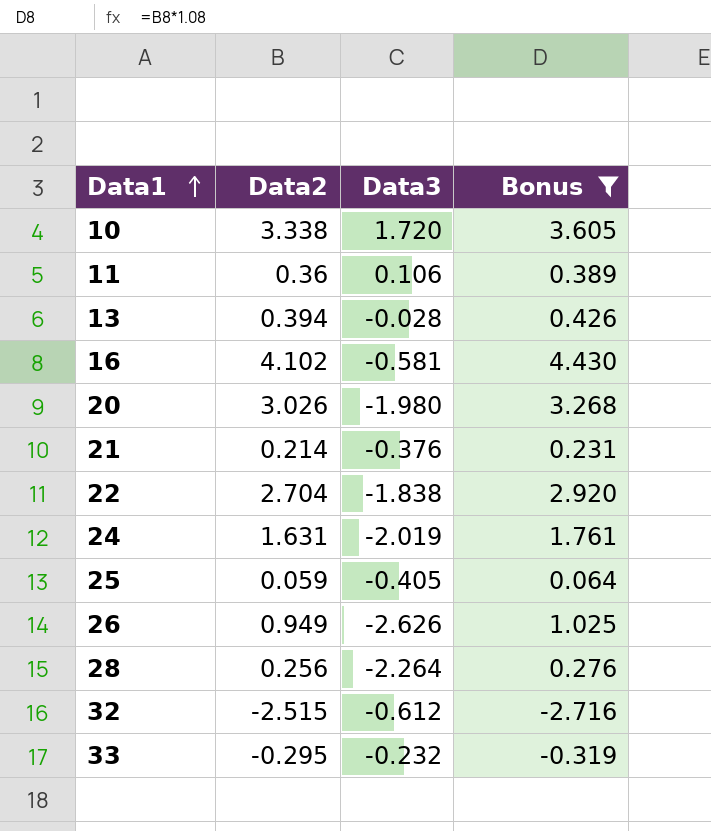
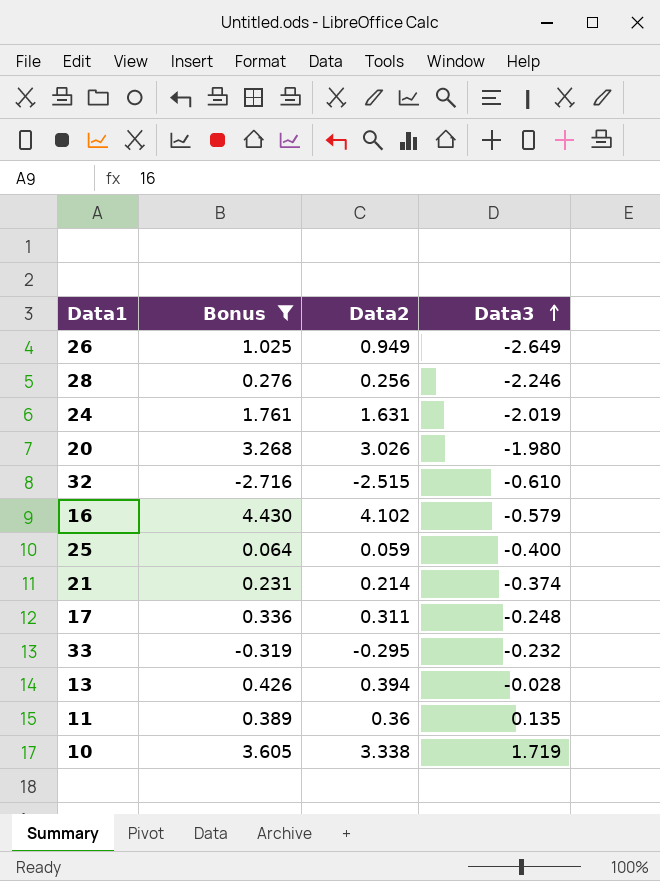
row order: Data1 ascending -> Data3 ascending
column Bonus | position: 4 -> 2
row 22: 2.704 | -1.838 | 2.920 -> none
26 | Data3: -2.626 -> -2.649
28 | Data3: -2.264 -> -2.246
32 | Data3: -0.612 -> -0.610
16 | Data3: -0.581 -> -0.579
25 | Data3: -0.405 -> -0.400
21 | Data3: -0.376 -> -0.374
row 17: none -> 0.336 | 0.311 | -0.248
11 | Data3: 0.106 -> 0.135
10 | Data3: 1.720 -> 1.719

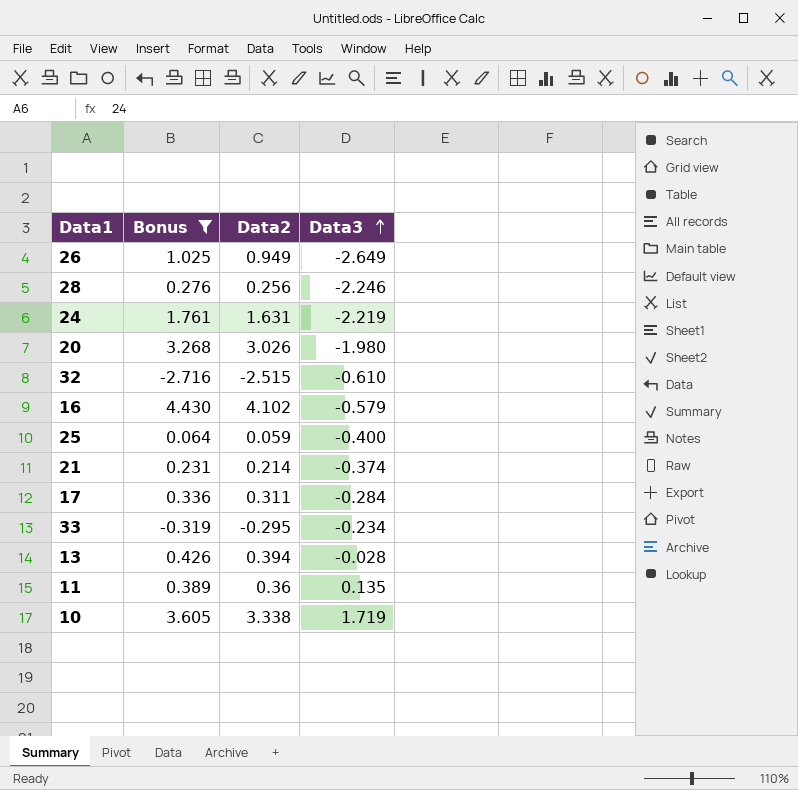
24 | Data3: -2.019 -> -2.219
17 | Data3: -0.248 -> -0.284
33 | Data3: -0.232 -> -0.234

